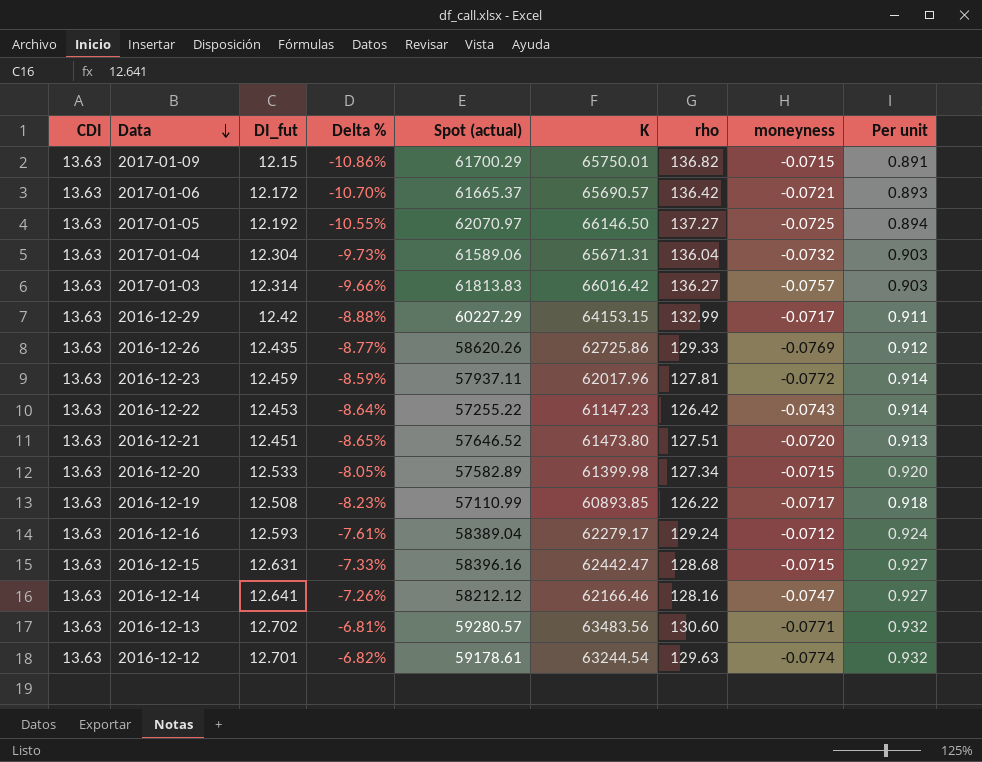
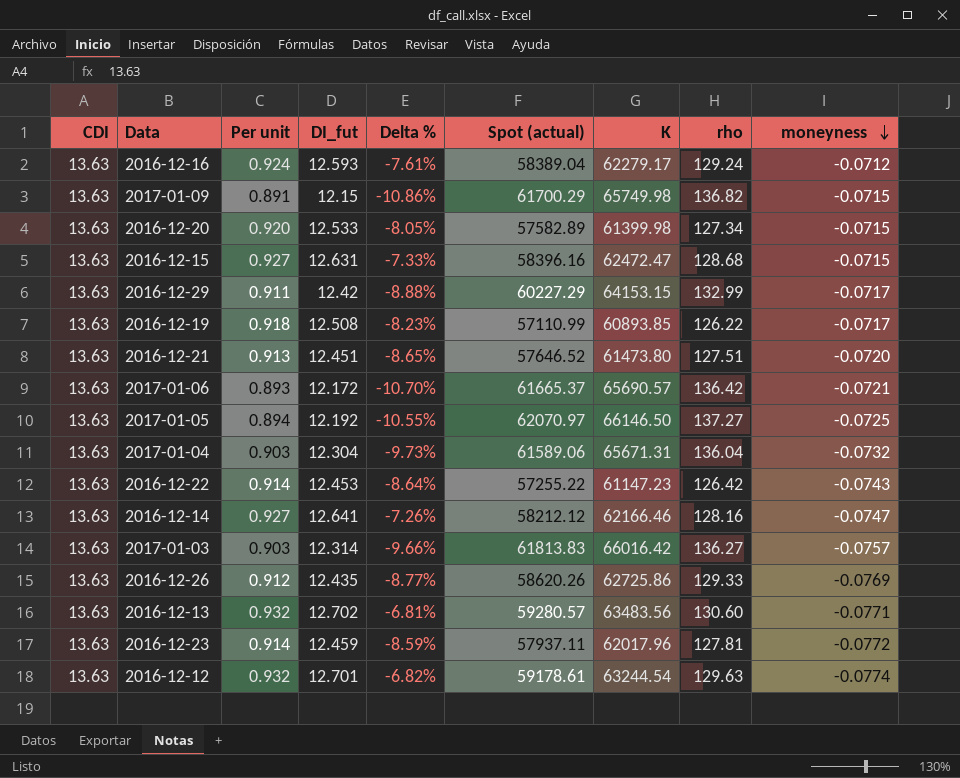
row order: Data descending -> moneyness descending
column Per unit | position: 9 -> 3
2017-01-09 | K: 65750.01 -> 65749.98
2016-12-15 | K: 62442.47 -> 62472.47

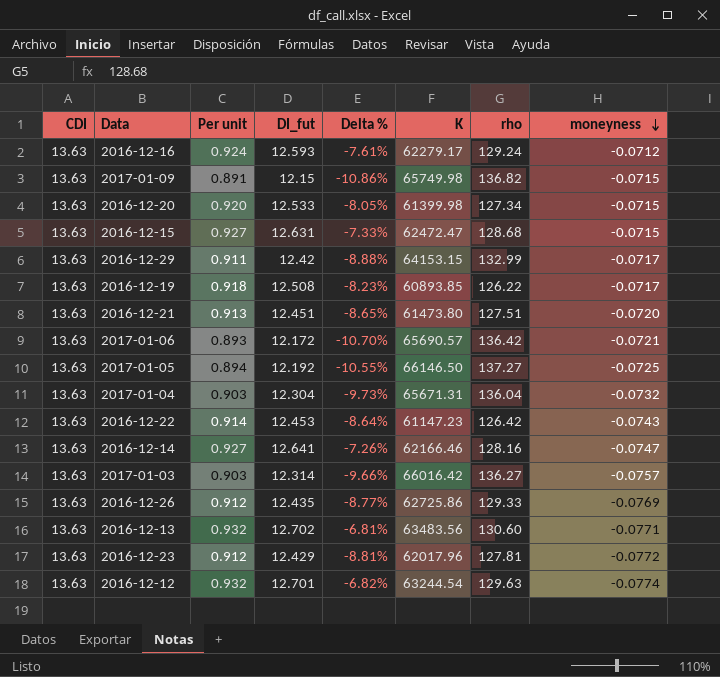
column Spot (actual) | position: 6 -> none
2016-12-23 | Per unit: 0.914 -> 0.912
2016-12-23 | DI_fut: 12.459 -> 12.429
2016-12-23 | Delta %: -8.59% -> -8.81%

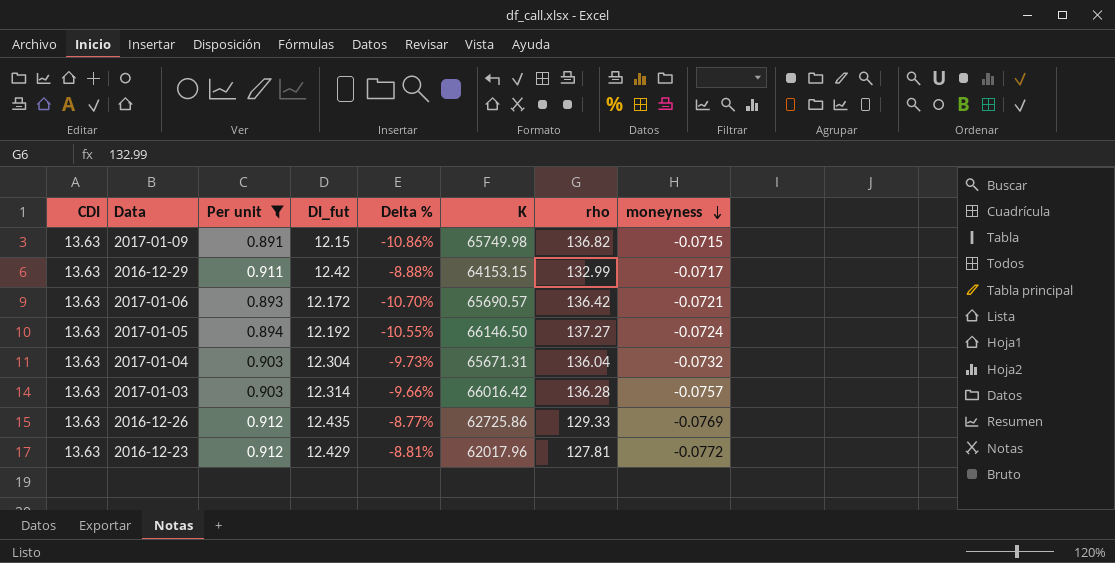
filter: none -> Per unit <= 0.912
2017-01-05 | moneyness: -0.0725 -> -0.0724
2017-01-03 | rho: 136.27 -> 136.28

